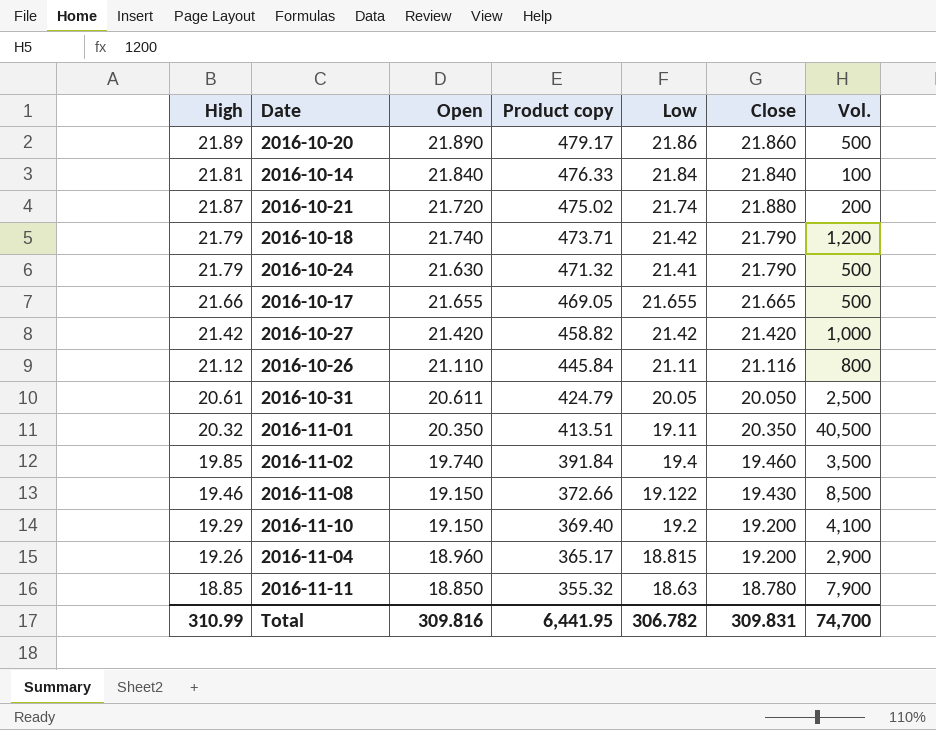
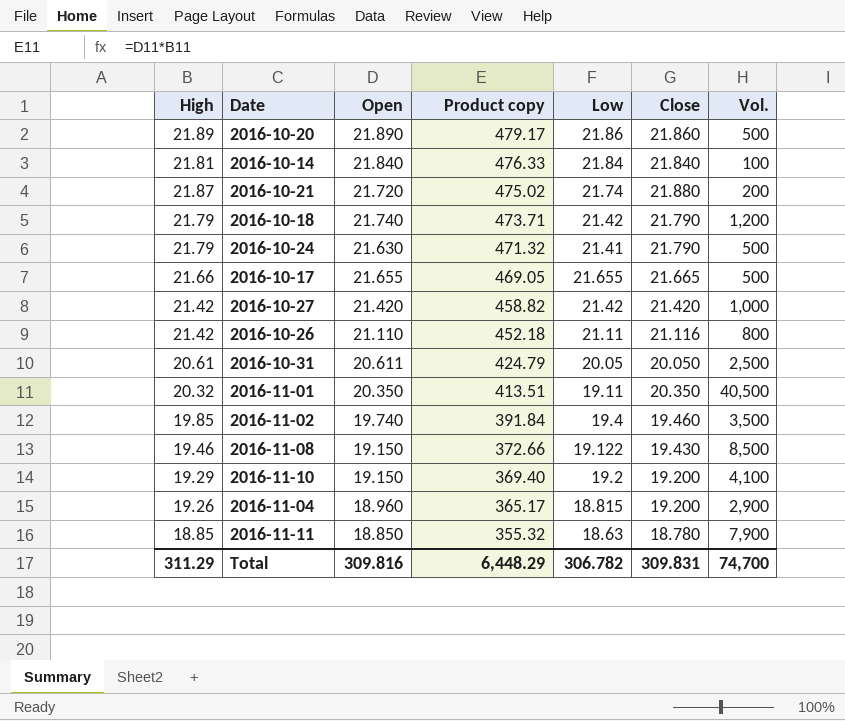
2016-10-26 | High: 21.12 -> 21.42
2016-10-26 | Product copy: 445.84 -> 452.18
Total | High: 310.99 -> 311.29
Total | Product copy: 6,441.95 -> 6,448.29

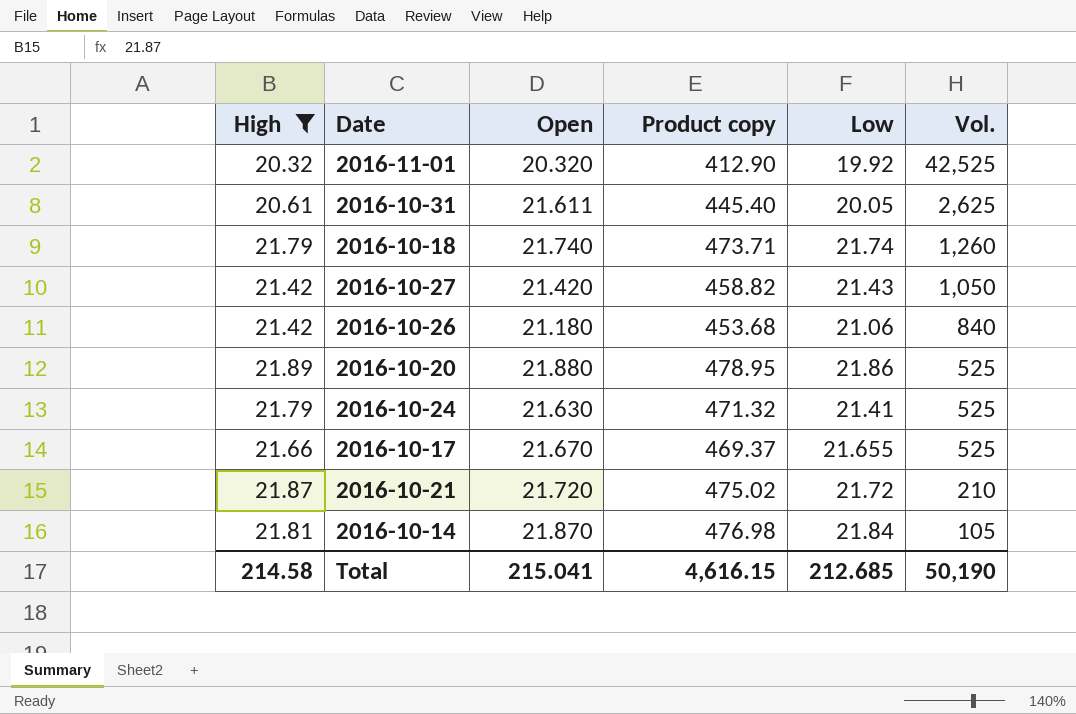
filter: none -> High >= 20.32
row order: Product copy descending -> Vol. descending
column Close | position: 6 -> none
2016-11-01 | Open: 20.350 -> 20.320
2016-11-01 | Product copy: 413.51 -> 412.90
2016-11-01 | Low: 19.11 -> 19.92
2016-11-01 | Vol.: 40,500 -> 42,525
2016-10-31 | Open: 20.611 -> 21.611
2016-10-31 | Product copy: 424.79 -> 445.40
2016-10-31 | Vol.: 2,500 -> 2,625
2016-10-18 | Low: 21.42 -> 21.74
2016-10-18 | Vol.: 1,200 -> 1,260
2016-10-27 | Low: 21.42 -> 21.43
2016-10-27 | Vol.: 1,000 -> 1,050
2016-10-26 | Open: 21.110 -> 21.180
2016-10-26 | Product copy: 452.18 -> 453.68
2016-10-26 | Low: 21.11 -> 21.06
2016-10-26 | Vol.: 800 -> 840
2016-10-20 | Open: 21.890 -> 21.880
2016-10-20 | Product copy: 479.17 -> 478.95
2016-10-20 | Vol.: 500 -> 525
2016-10-24 | Vol.: 500 -> 525
2016-10-17 | Open: 21.655 -> 21.670
2016-10-17 | Product copy: 469.05 -> 469.37
2016-10-17 | Vol.: 500 -> 525
2016-10-21 | Low: 21.74 -> 21.72
2016-10-21 | Vol.: 200 -> 210
2016-10-14 | Open: 21.840 -> 21.870
2016-10-14 | Product copy: 476.33 -> 476.98
2016-10-14 | Vol.: 100 -> 105
Total | High: 311.29 -> 214.58
Total | Open: 309.816 -> 215.041
Total | Product copy: 6,448.29 -> 4,616.15
Total | Low: 306.782 -> 212.685
Total | Vol.: 74,700 -> 50,190

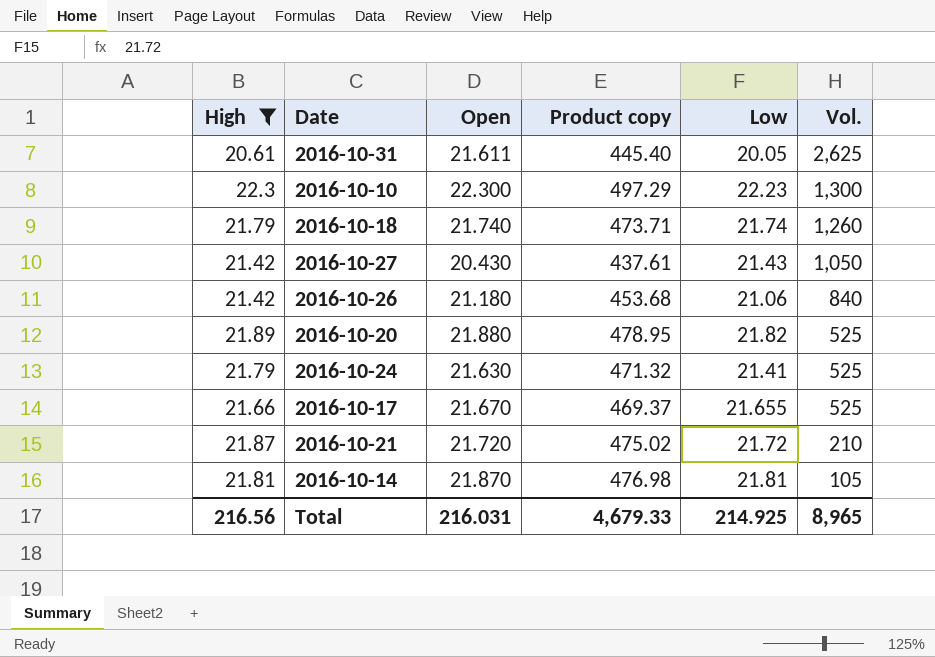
row 2016-11-01: 20.32 | 20.320 | 412.90 | 19.92 | 42,525 -> none
row 2016-10-10: none -> 22.3 | 22.300 | 497.29 | 22.23 | 1,300
2016-10-27 | Open: 21.420 -> 20.430
2016-10-27 | Product copy: 458.82 -> 437.61
2016-10-20 | Low: 21.86 -> 21.82
2016-10-14 | Low: 21.84 -> 21.81
Total | High: 214.58 -> 216.56
Total | Open: 215.041 -> 216.031
Total | Product copy: 4,616.15 -> 4,679.33
Total | Low: 212.685 -> 214.925
Total | Vol.: 50,190 -> 8,965

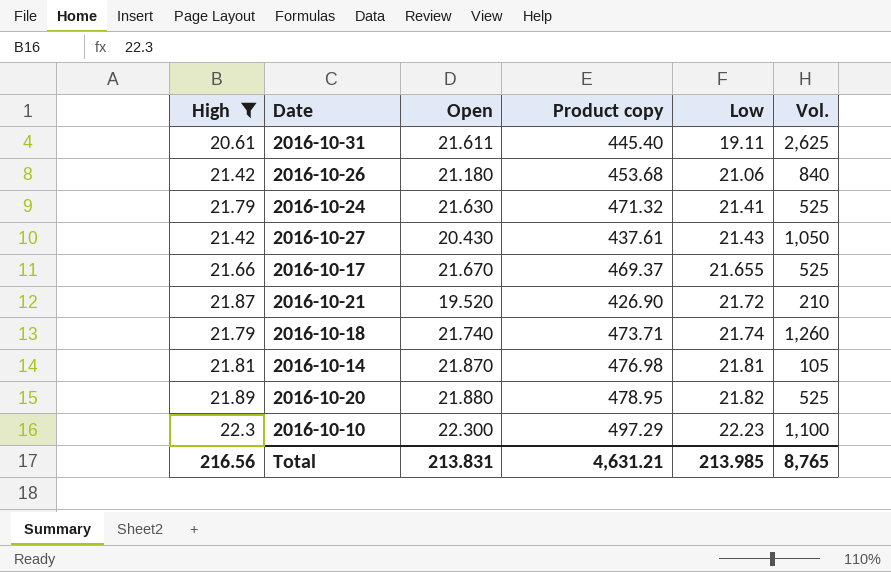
row order: Vol. descending -> Low ascending
2016-10-31 | Low: 20.05 -> 19.11
2016-10-21 | Open: 21.720 -> 19.520
2016-10-21 | Product copy: 475.02 -> 426.90
2016-10-10 | Vol.: 1,300 -> 1,100
Total | Open: 216.031 -> 213.831
Total | Product copy: 4,679.33 -> 4,631.21
Total | Low: 214.925 -> 213.985
Total | Vol.: 8,965 -> 8,765

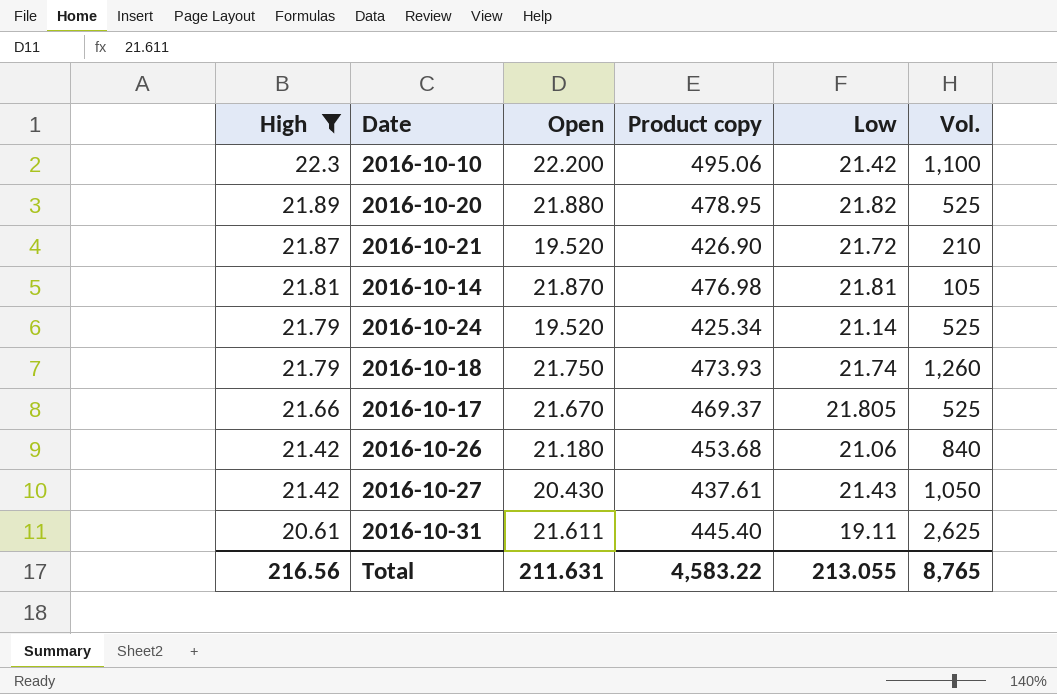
row order: Low ascending -> High descending
2016-10-10 | Open: 22.300 -> 22.200
2016-10-10 | Product copy: 497.29 -> 495.06
2016-10-10 | Low: 22.23 -> 21.42
2016-10-24 | Open: 21.630 -> 19.520
2016-10-24 | Product copy: 471.32 -> 425.34
2016-10-24 | Low: 21.41 -> 21.14
2016-10-18 | Open: 21.740 -> 21.750
2016-10-18 | Product copy: 473.71 -> 473.93
2016-10-17 | Low: 21.655 -> 21.805
Total | Open: 213.831 -> 211.631
Total | Product copy: 4,631.21 -> 4,583.22
Total | Low: 213.985 -> 213.055

